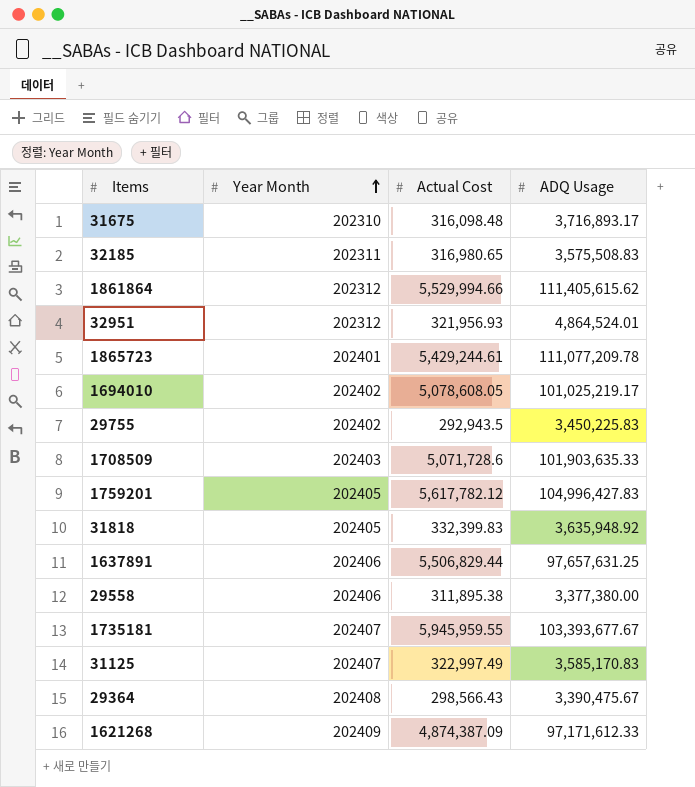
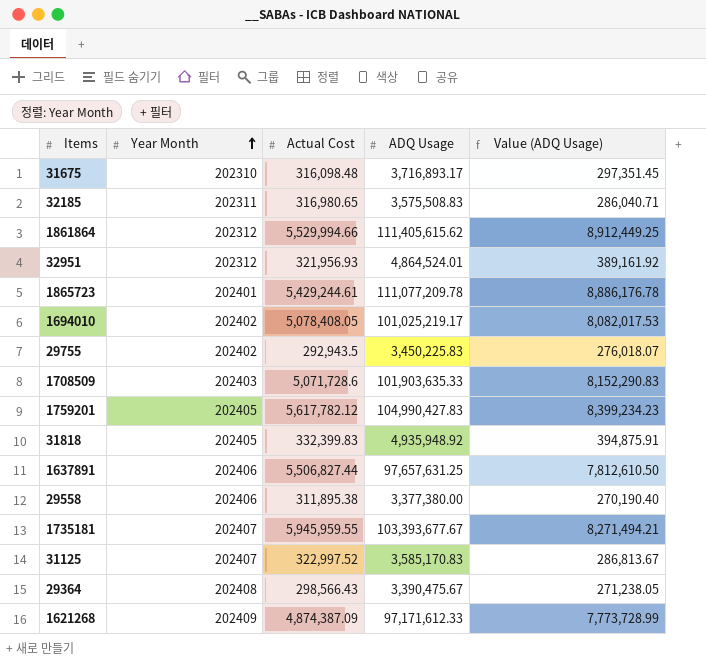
column Value (ADQ Usage) | formula: none -> [ADQ Usage] * 0.08
1694010 | Actual Cost: 5,078,608.05 -> 5,078,408.05
1759201 | ADQ Usage: 104,996,427.83 -> 104,990,427.83
31818 | ADQ Usage: 3,635,948.92 -> 4,935,948.92
1637891 | Actual Cost: 5,506,829.44 -> 5,506,827.44
31125 | Actual Cost: 322,997.49 -> 322,997.52

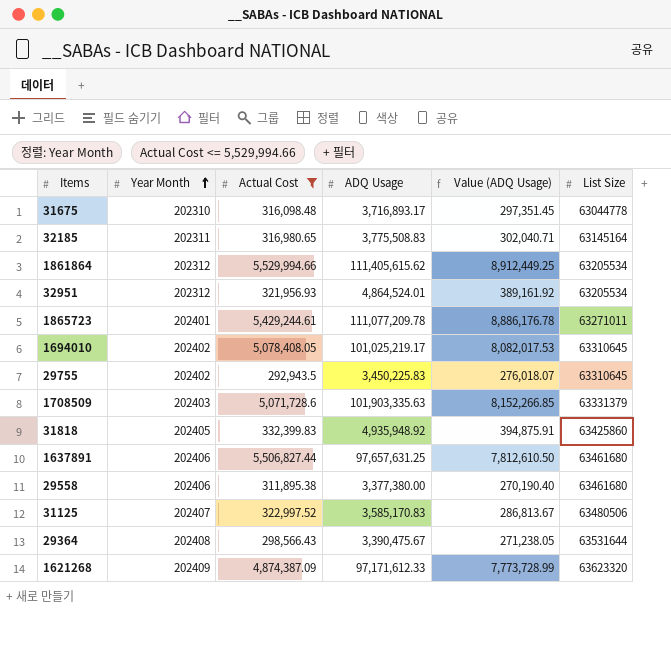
filter: none -> Actual Cost <= 5,529,994.66
column List Size | position: none -> 6
32185 | ADQ Usage: 3,575,508.83 -> 3,775,508.83
32185 | Value (ADQ Usage): 286,040.71 -> 302,040.71
1708509 | ADQ Usage: 101,903,635.33 -> 101,903,335.63
1708509 | Value (ADQ Usage): 8,152,290.83 -> 8,152,266.85

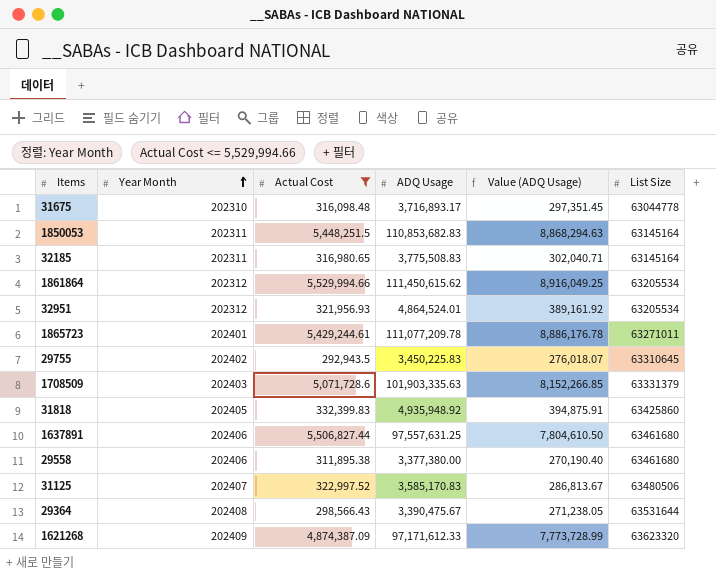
row 1694010: 202402 | 5,078,408.05 | 101,025,219.17 | 8,082,017.53 | 63310645 -> none
row 1850053: none -> 202311 | 5,448,251.5 | 110,853,682.83 | 8,868,294.63 | 63145164
1861864 | ADQ Usage: 111,405,615.62 -> 111,450,615.62
1861864 | Value (ADQ Usage): 8,912,449.25 -> 8,916,049.25
1637891 | ADQ Usage: 97,657,631.25 -> 97,557,631.25
1637891 | Value (ADQ Usage): 7,812,610.50 -> 7,804,610.50

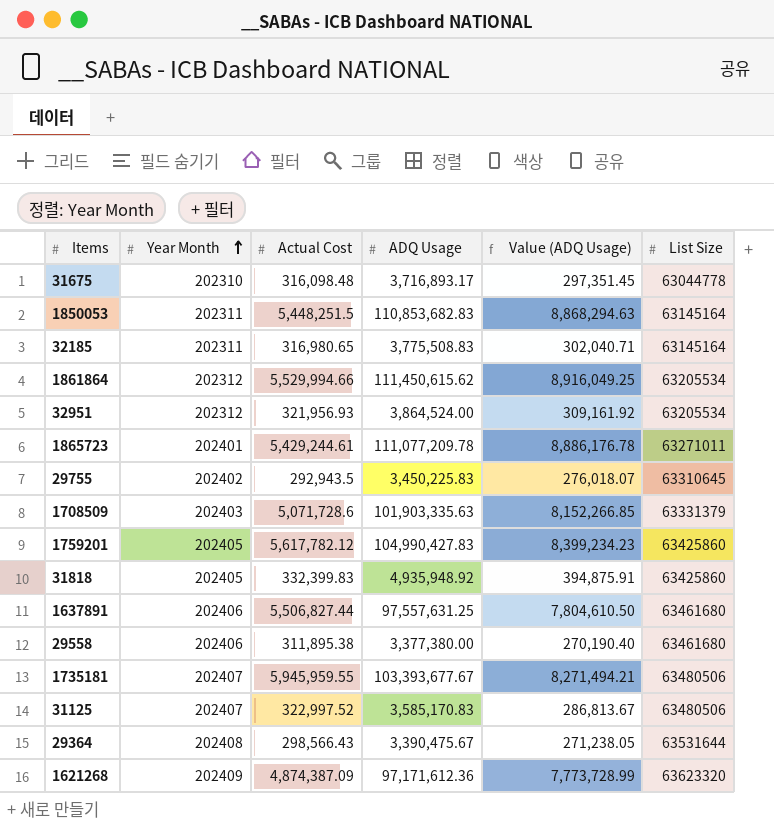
filter: Actual Cost <= 5,529,994.66 -> none
32951 | ADQ Usage: 4,864,524.01 -> 3,864,524.00
32951 | Value (ADQ Usage): 389,161.92 -> 309,161.92
1621268 | ADQ Usage: 97,171,612.33 -> 97,171,612.36

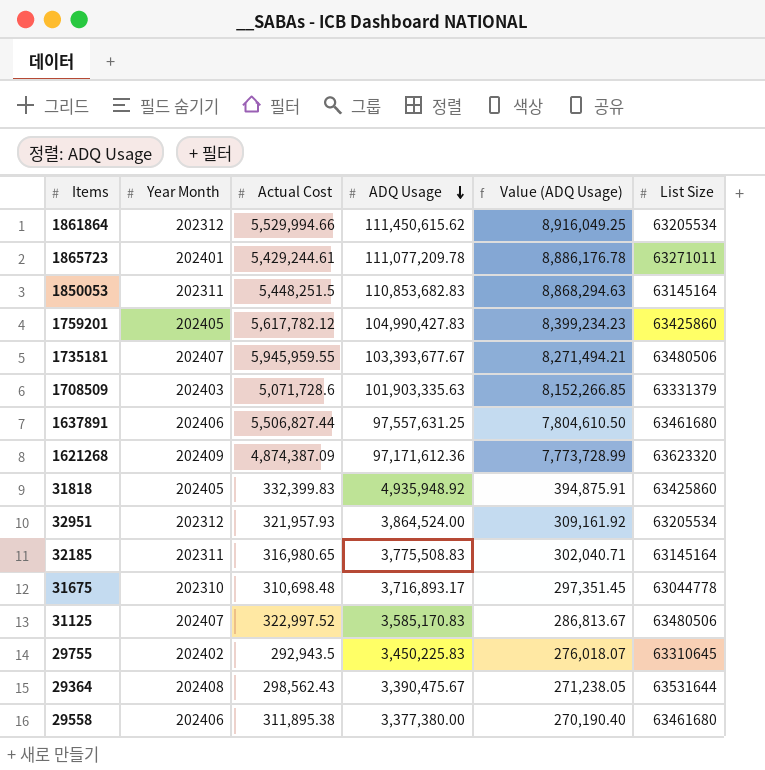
row order: Year Month ascending -> ADQ Usage descending
32951 | Actual Cost: 321,956.93 -> 321,957.93
31675 | Actual Cost: 316,098.48 -> 310,698.48
29364 | Actual Cost: 298,566.43 -> 298,562.43

